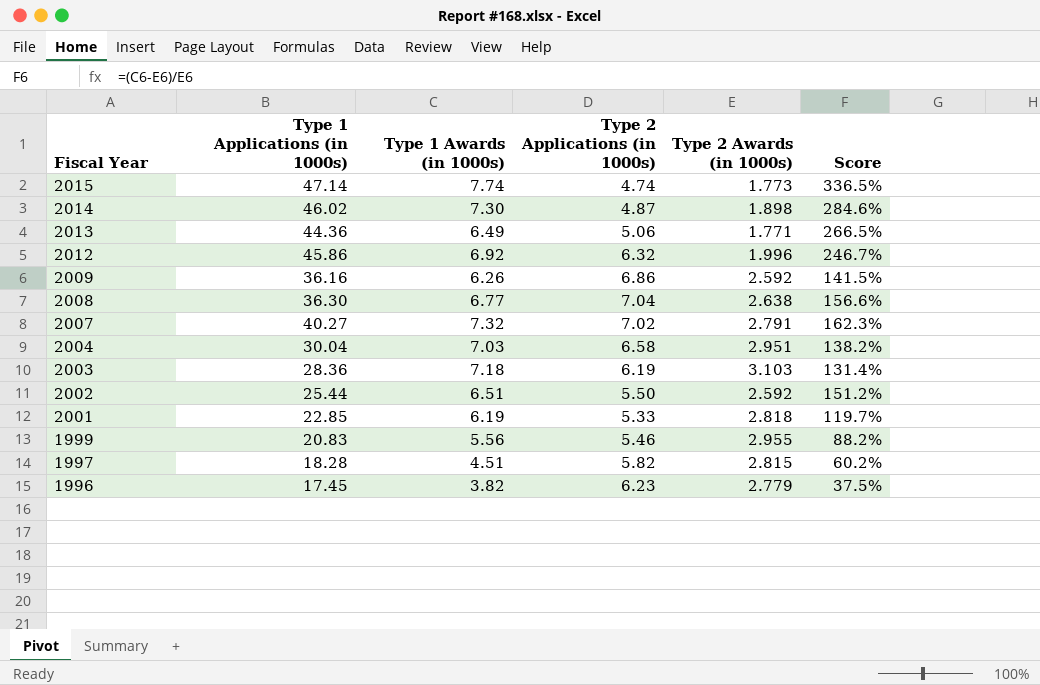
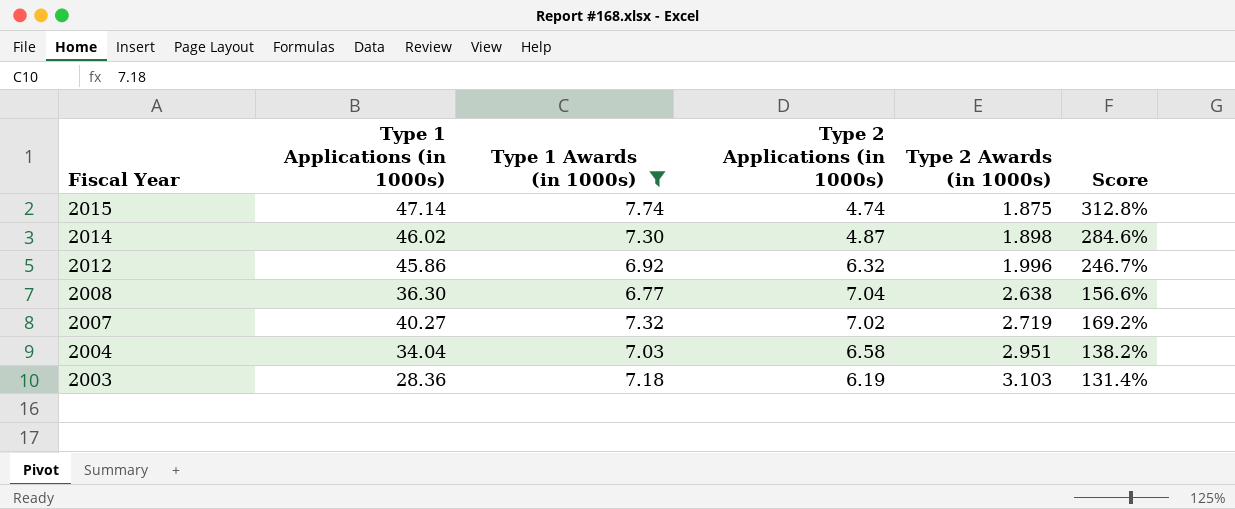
filter: none -> Type 1 Awards (in 1000s) >= 6.77
2015 | Type 2 Awards (in 1000s): 1.773 -> 1.875
2015 | Score: 336.5% -> 312.8%
2007 | Type 2 Awards (in 1000s): 2.791 -> 2.719
2007 | Score: 162.3% -> 169.2%
2004 | Type 1 Applications (in 1000s): 30.04 -> 34.04

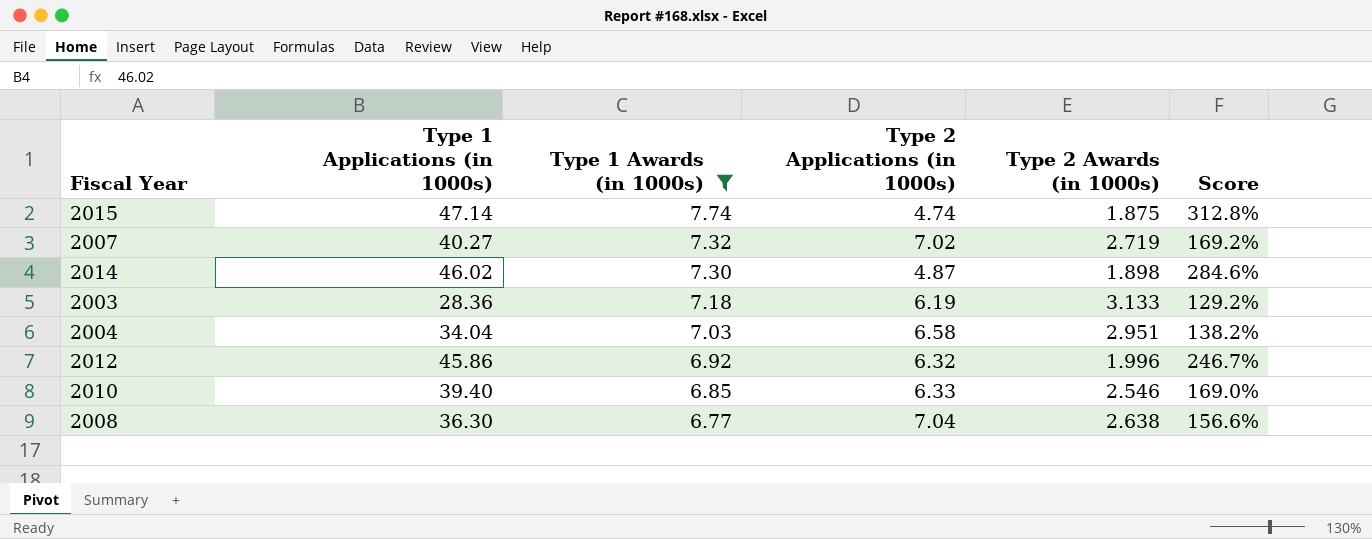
row order: Fiscal Year descending -> Type 1 Awards (in 1000s) descending
2003 | Type 2 Awards (in 1000s): 3.103 -> 3.133
2003 | Score: 131.4% -> 129.2%
row 2010: none -> 39.40 | 6.85 | 6.33 | 2.546 | 169.0%

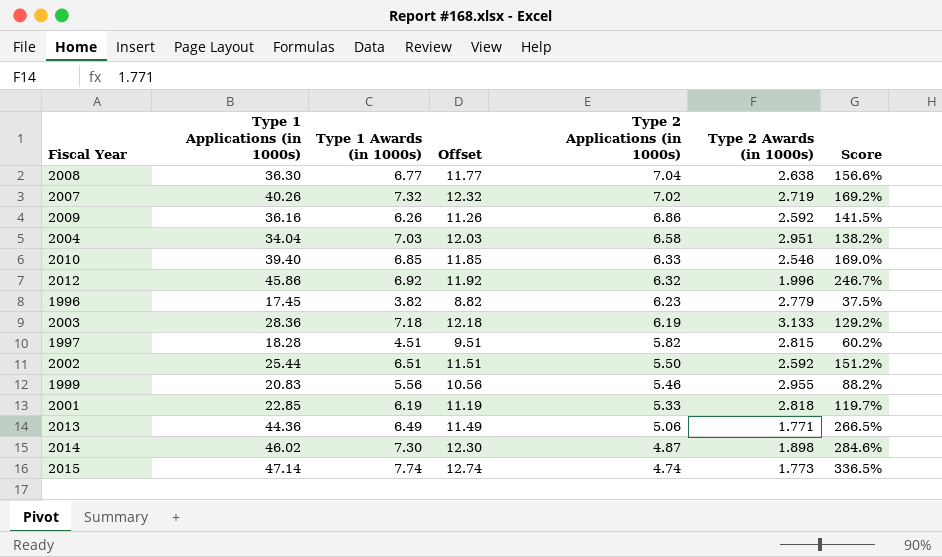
filter: Type 1 Awards (in 1000s) >= 6.77 -> none
row order: Type 1 Awards (in 1000s) descending -> Type 2 Applications (in 1000s) descending
column Offset | formula: none -> [Type 1 Awards (in 1000s)] + 5
2007 | Type 1 Applications (in 1000s): 40.27 -> 40.26
2015 | Type 2 Awards (in 1000s): 1.875 -> 1.773
2015 | Score: 312.8% -> 336.5%

